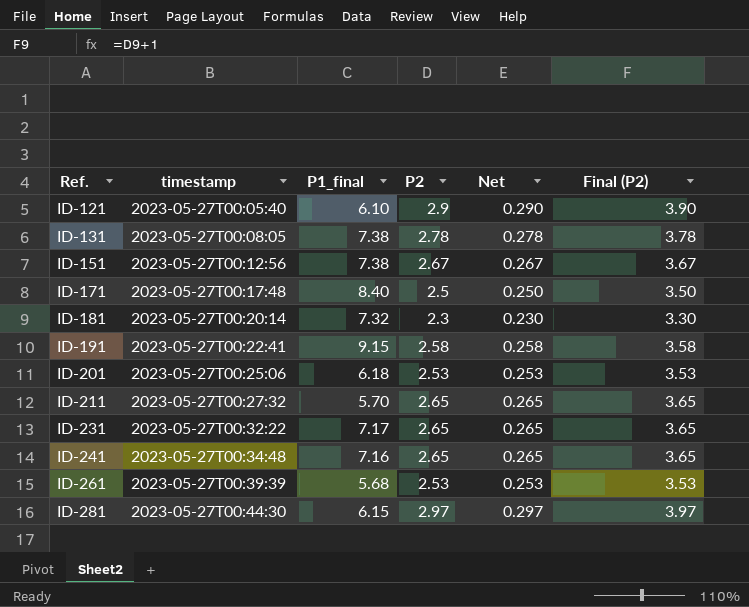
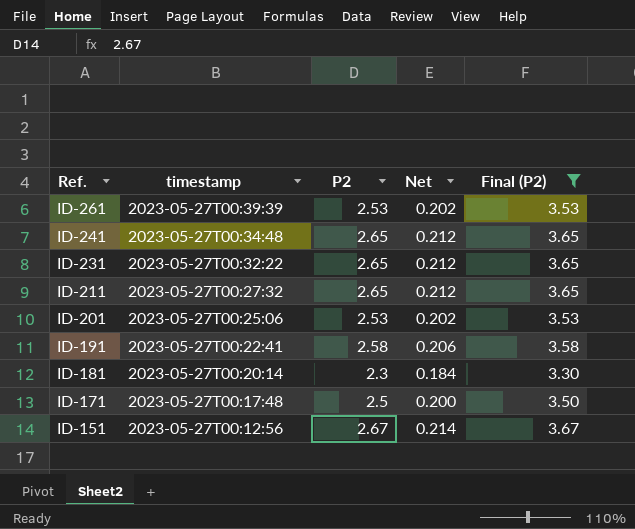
filter: none -> Final (P2) <= 3.67
row order: Ref. ascending -> Ref. descending
column P1_final | position: 3 -> none
column Net | formula: [P2] * 0.1 -> [P2] * 0.08

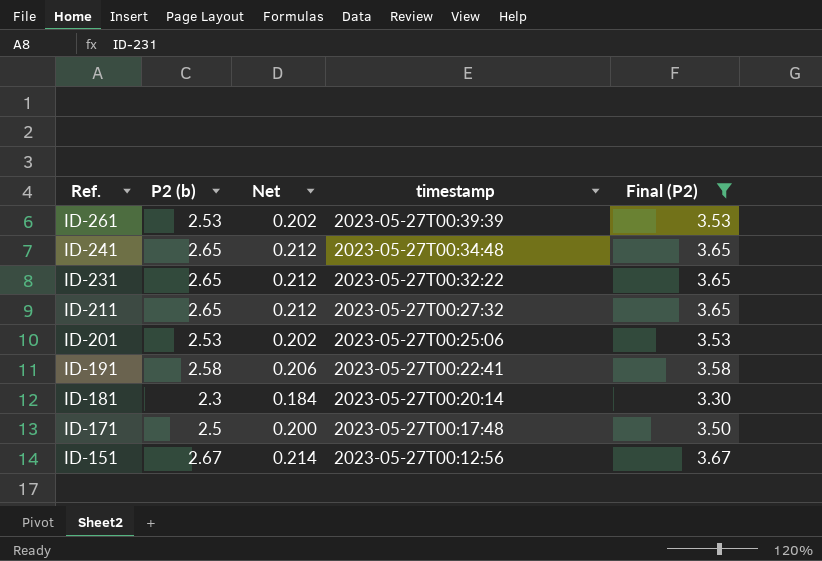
column name: P2 -> P2 (b)
column timestamp | position: 2 -> 4

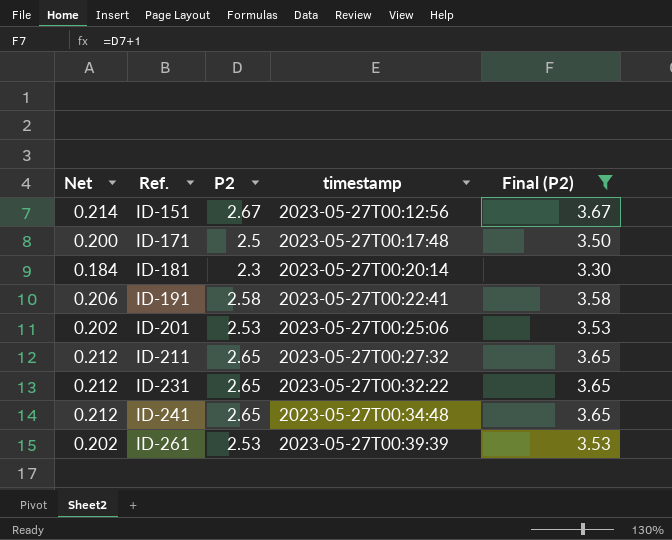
row order: Ref. descending -> Ref. ascending
column Net | position: 3 -> 1
column name: P2 (b) -> P2

